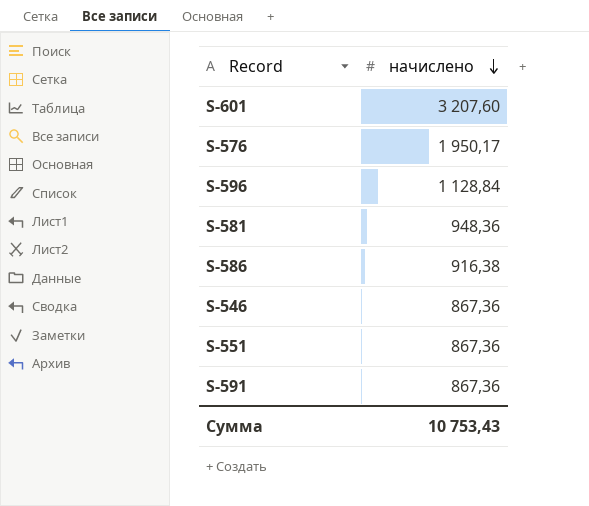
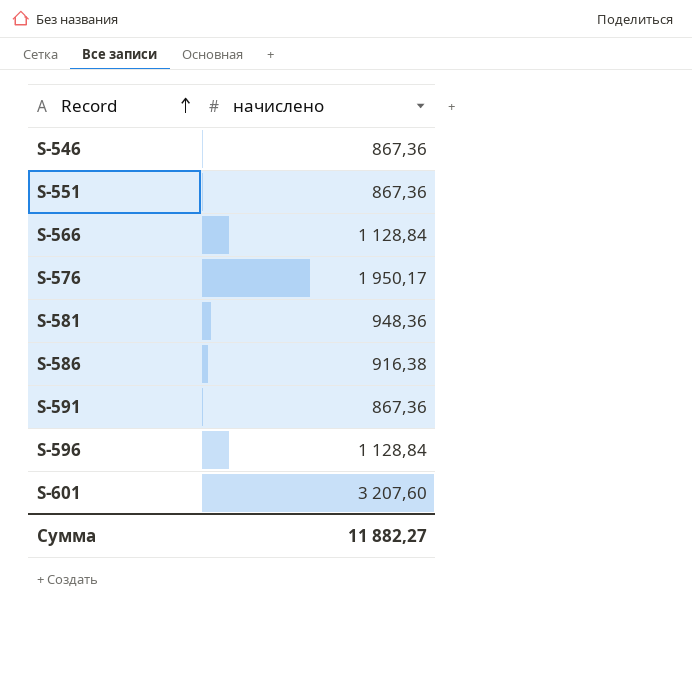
row order: начислено descending -> Record ascending
row S-566: none -> 1 128,84
Сумма | начислено: 10 753,43 -> 11 882,27

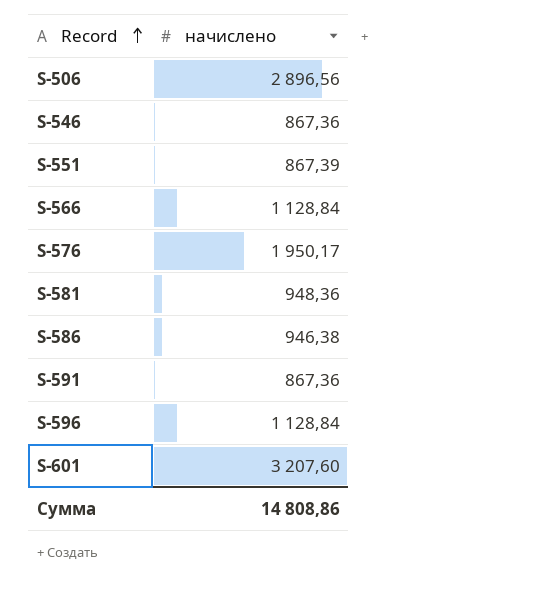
row S-506: none -> 2 896,56
S-551 | начислено: 867,36 -> 867,39
S-586 | начислено: 916,38 -> 946,38
Сумма | начислено: 11 882,27 -> 14 808,86

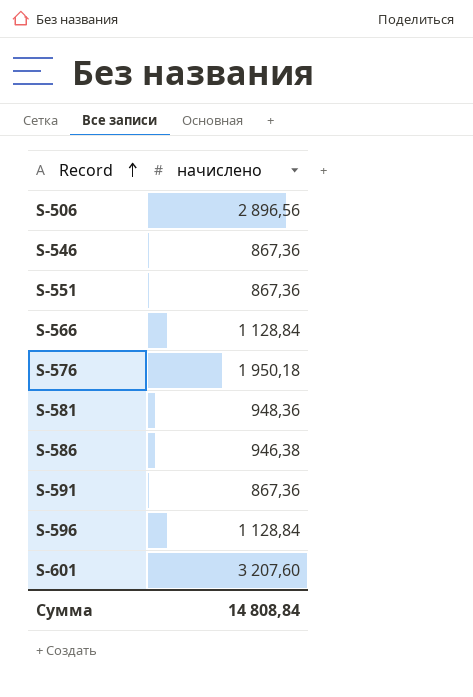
S-551 | начислено: 867,39 -> 867,36
S-576 | начислено: 1 950,17 -> 1 950,18
Сумма | начислено: 14 808,86 -> 14 808,84

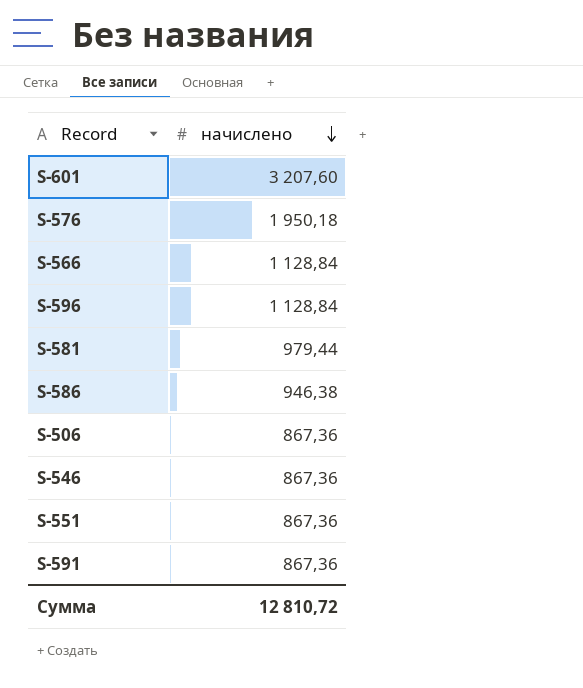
row order: Record ascending -> начислено descending
S-581 | начислено: 948,36 -> 979,44
S-506 | начислено: 2 896,56 -> 867,36
Сумма | начислено: 14 808,84 -> 12 810,72

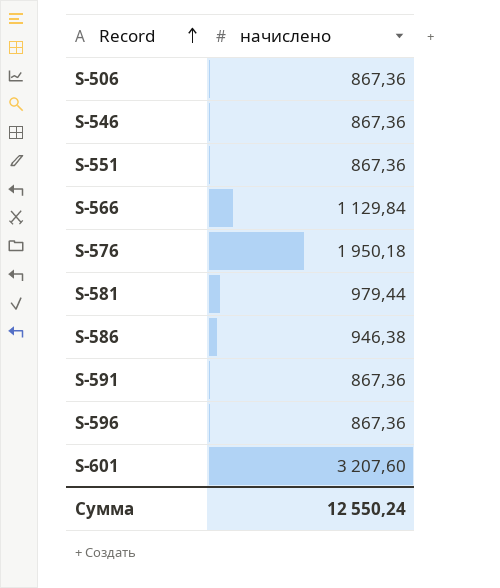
row order: начислено descending -> Record ascending
S-566 | начислено: 1 128,84 -> 1 129,84
S-596 | начислено: 1 128,84 -> 867,36
Сумма | начислено: 12 810,72 -> 12 550,24

